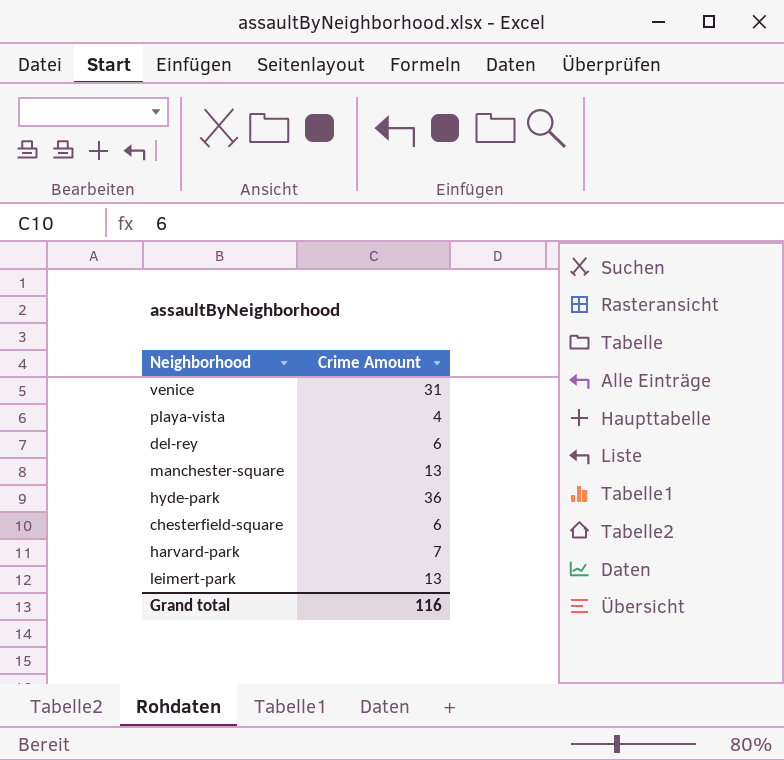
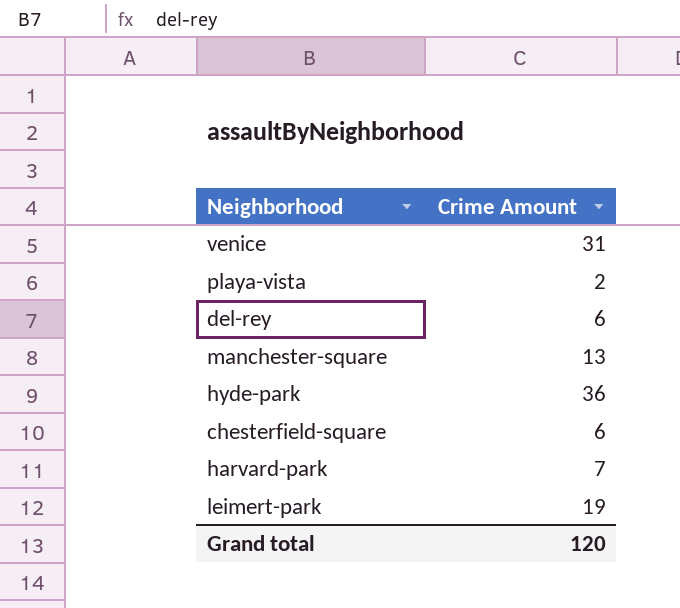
playa-vista | Crime Amount: 4 -> 2
leimert-park | Crime Amount: 13 -> 19
Grand total | Crime Amount: 116 -> 120

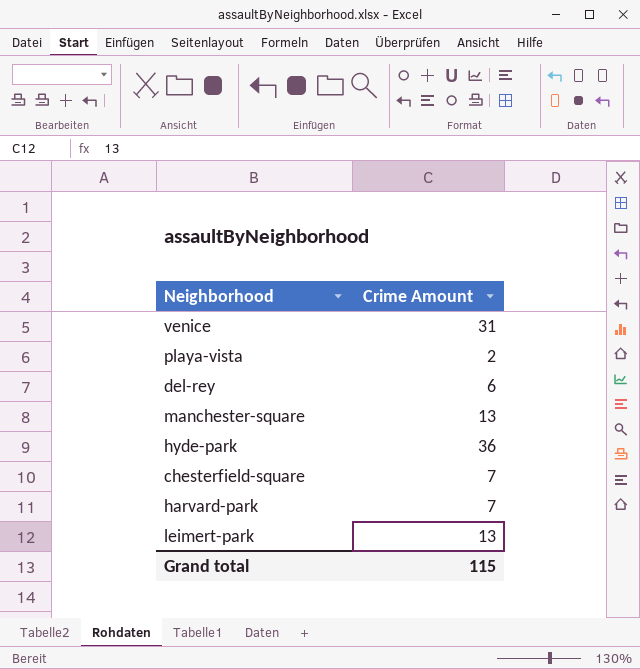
chesterfield-square | Crime Amount: 6 -> 7
leimert-park | Crime Amount: 19 -> 13
Grand total | Crime Amount: 120 -> 115

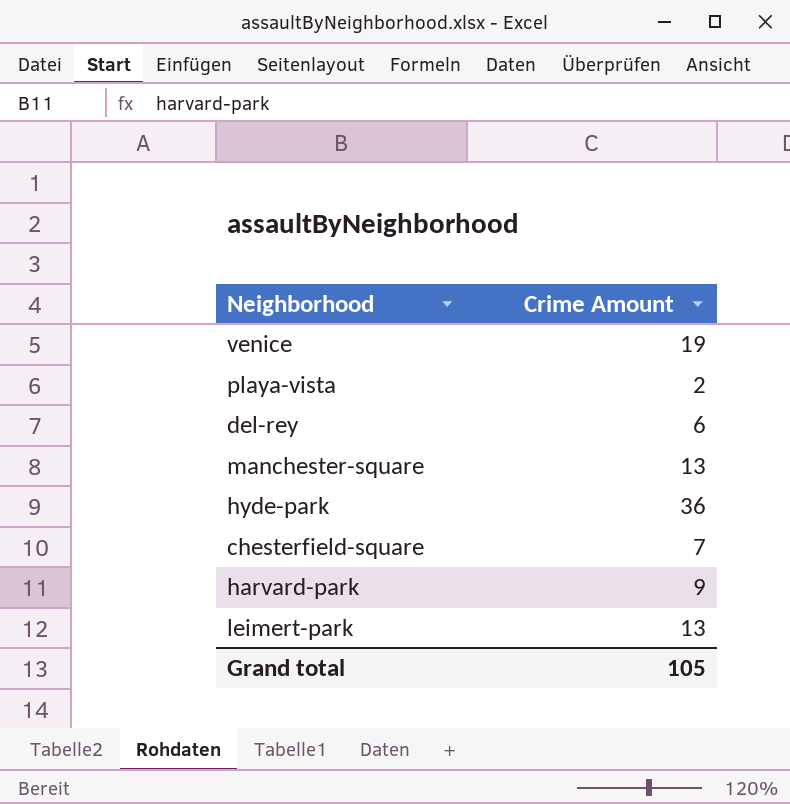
venice | Crime Amount: 31 -> 19
harvard-park | Crime Amount: 7 -> 9
Grand total | Crime Amount: 115 -> 105

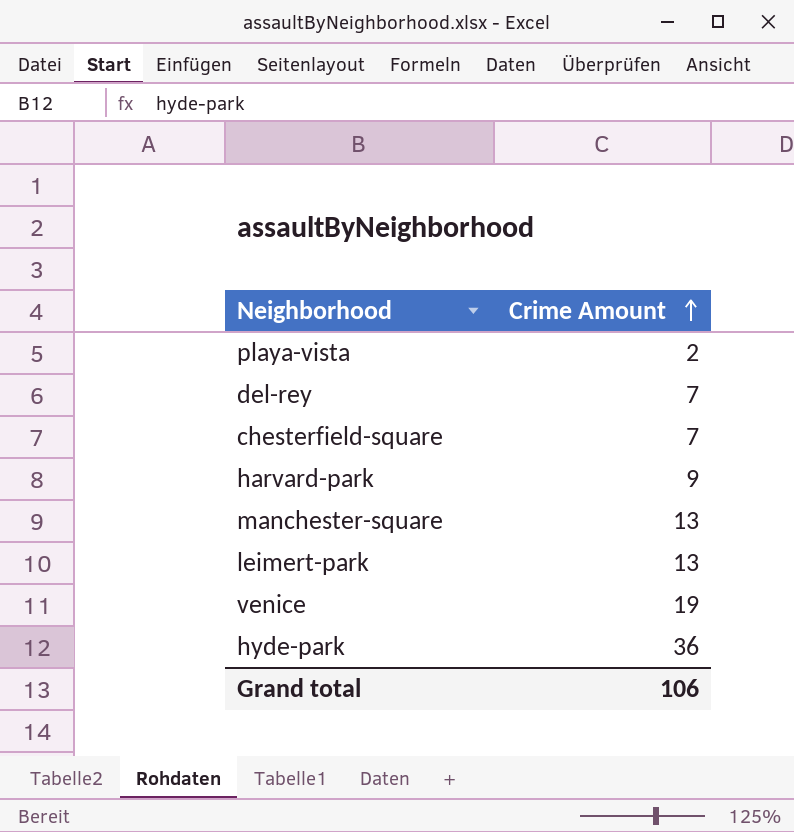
row order: none -> Crime Amount ascending
del-rey | Crime Amount: 6 -> 7
Grand total | Crime Amount: 105 -> 106

